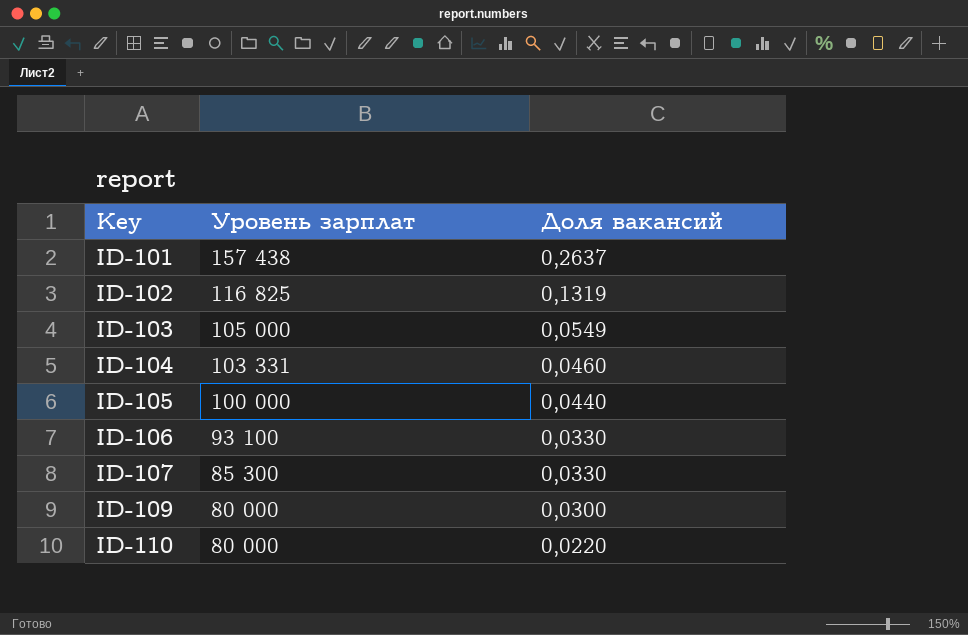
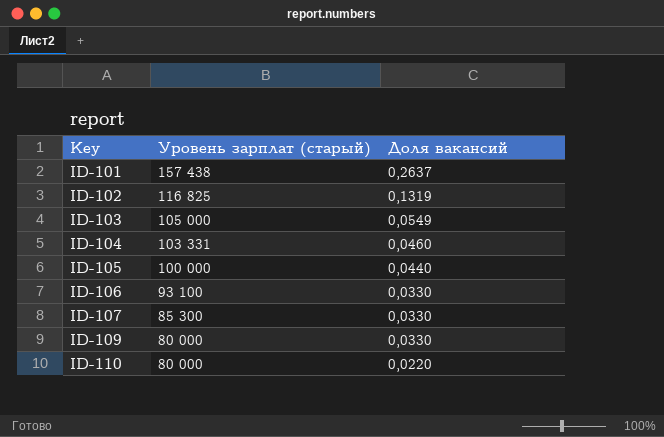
column name: Уровень зарплат -> Уровень зарплат (старый)
ID-109 | Доля вакансий: 0,0300 -> 0,0330

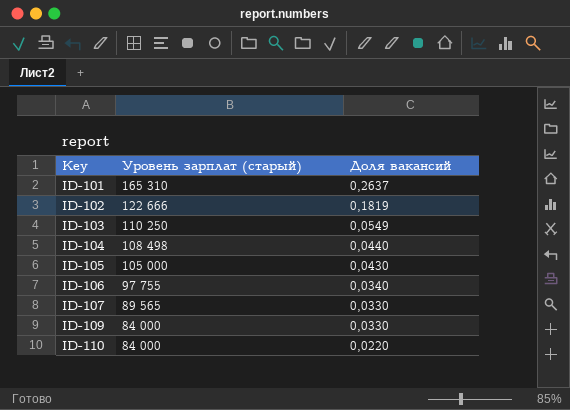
ID-101 | Уровень зарплат (старый): 157 438 -> 165 310
ID-102 | Уровень зарплат (старый): 116 825 -> 122 666
ID-102 | Доля вакансий: 0,1319 -> 0,1819
ID-103 | Уровень зарплат (старый): 105 000 -> 110 250
ID-104 | Уровень зарплат (старый): 103 331 -> 108 498
ID-104 | Доля вакансий: 0,0460 -> 0,0440
ID-105 | Уровень зарплат (старый): 100 000 -> 105 000
ID-105 | Доля вакансий: 0,0440 -> 0,0430
ID-106 | Уровень зарплат (старый): 93 100 -> 97 755
ID-106 | Доля вакансий: 0,0330 -> 0,0340
ID-107 | Уровень зарплат (старый): 85 300 -> 89 565
ID-109 | Уровень зарплат (старый): 80 000 -> 84 000
ID-110 | Уровень зарплат (старый): 80 000 -> 84 000

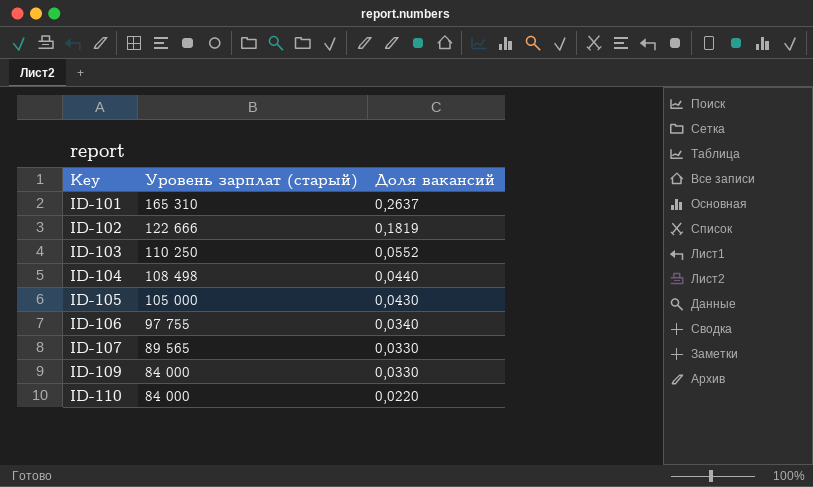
ID-103 | Доля вакансий: 0,0549 -> 0,0552

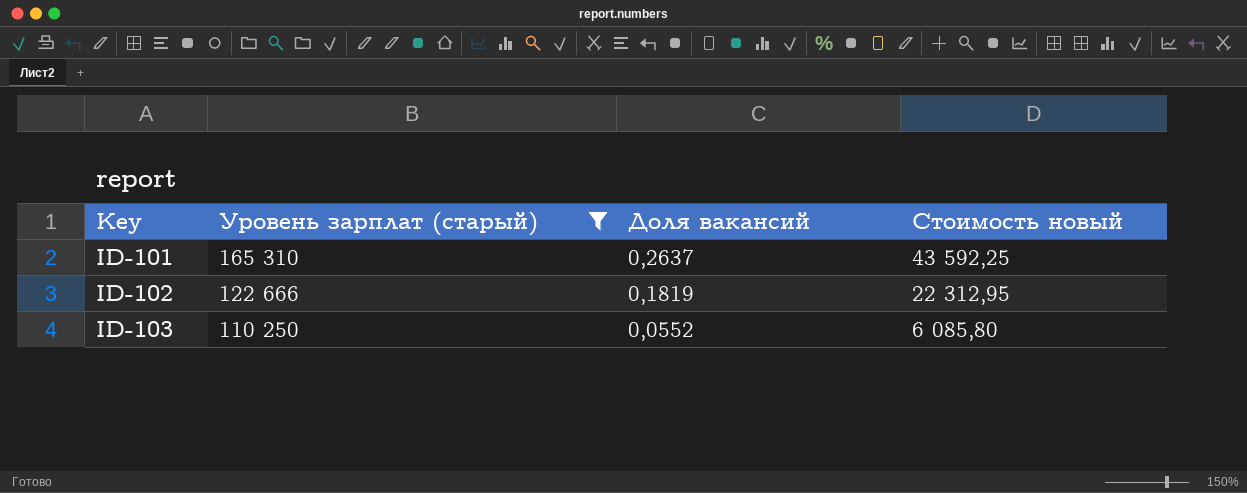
filter: none -> Уровень зарплат (старый) >= 110 250
column Стоимость новый | formula: none -> [Уровень зарплат (старый)] * [Доля вакансий]

